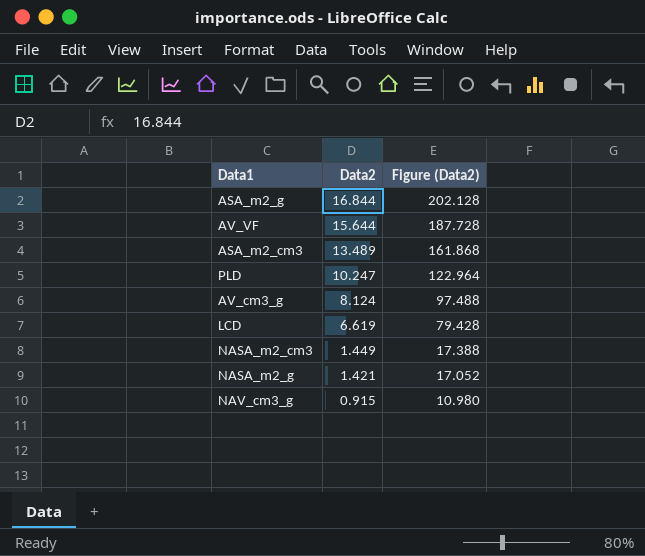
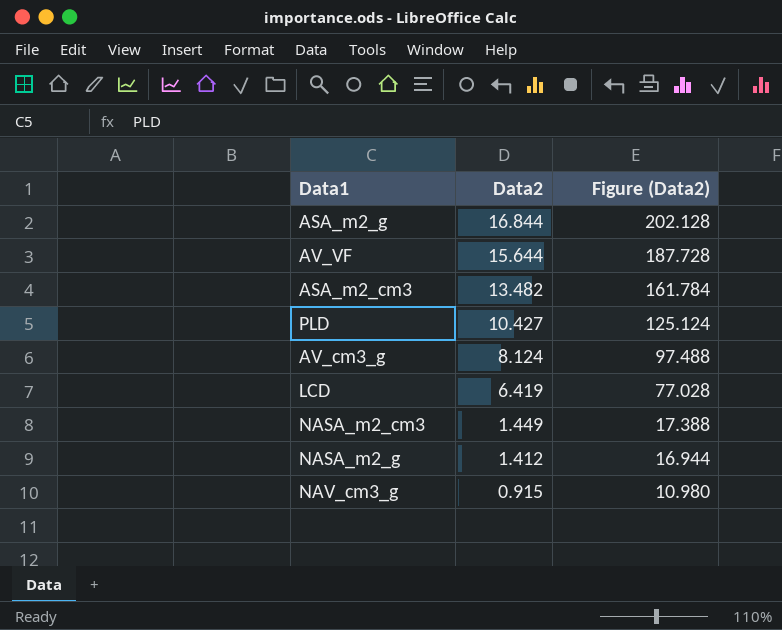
ASA_m2_cm3 | Data2: 13.489 -> 13.482
ASA_m2_cm3 | Figure (Data2): 161.868 -> 161.784
PLD | Data2: 10.247 -> 10.427
PLD | Figure (Data2): 122.964 -> 125.124
LCD | Data2: 6.619 -> 6.419
LCD | Figure (Data2): 79.428 -> 77.028
NASA_m2_g | Data2: 1.421 -> 1.412
NASA_m2_g | Figure (Data2): 17.052 -> 16.944

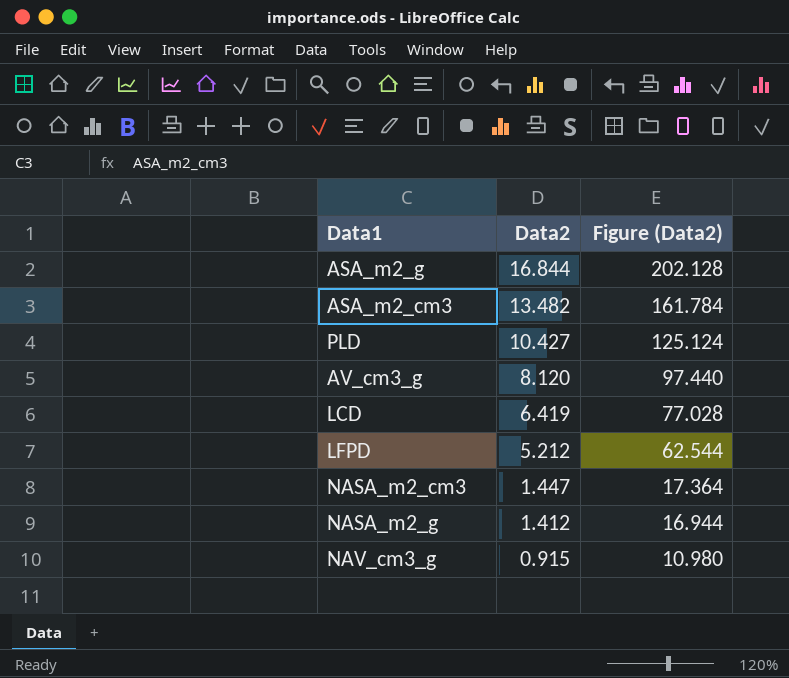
row AV_VF: 15.644 | 187.728 -> none
AV_cm3_g | Data2: 8.124 -> 8.120
AV_cm3_g | Figure (Data2): 97.488 -> 97.440
row LFPD: none -> 5.212 | 62.544
NASA_m2_cm3 | Data2: 1.449 -> 1.447
NASA_m2_cm3 | Figure (Data2): 17.388 -> 17.364

